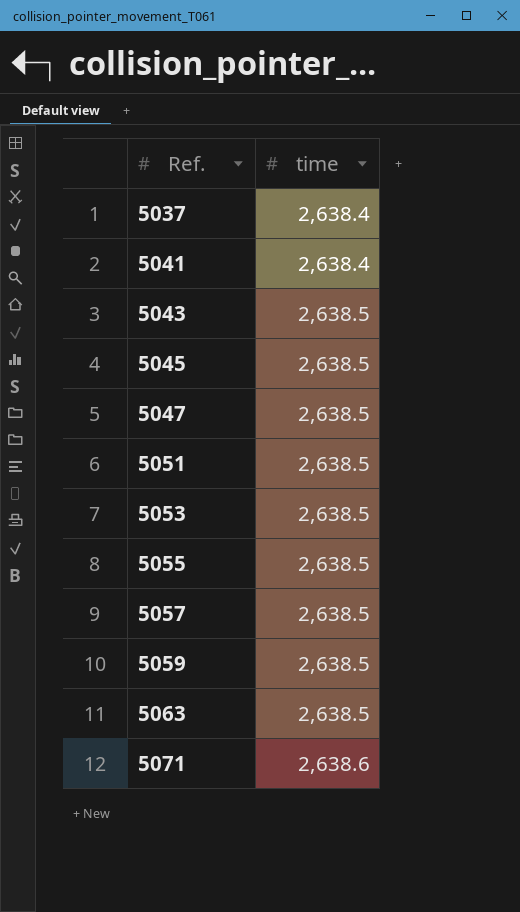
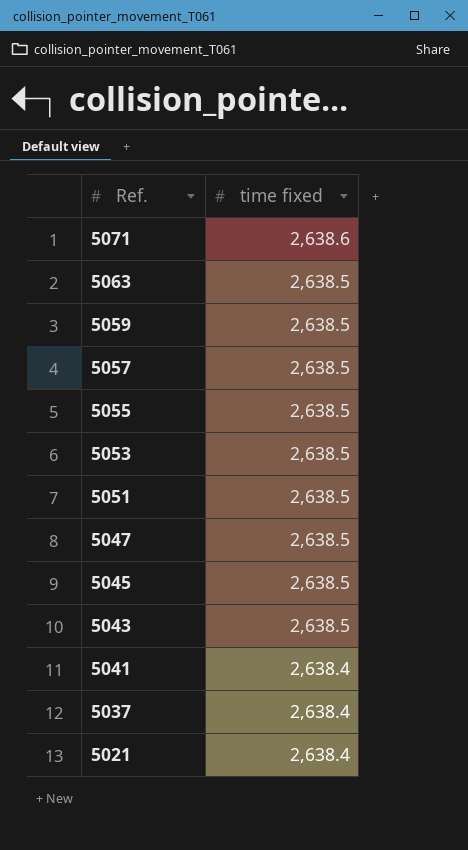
row order: Ref. ascending -> Ref. descending
column name: time -> time fixed
row 5021: none -> 2,638.4

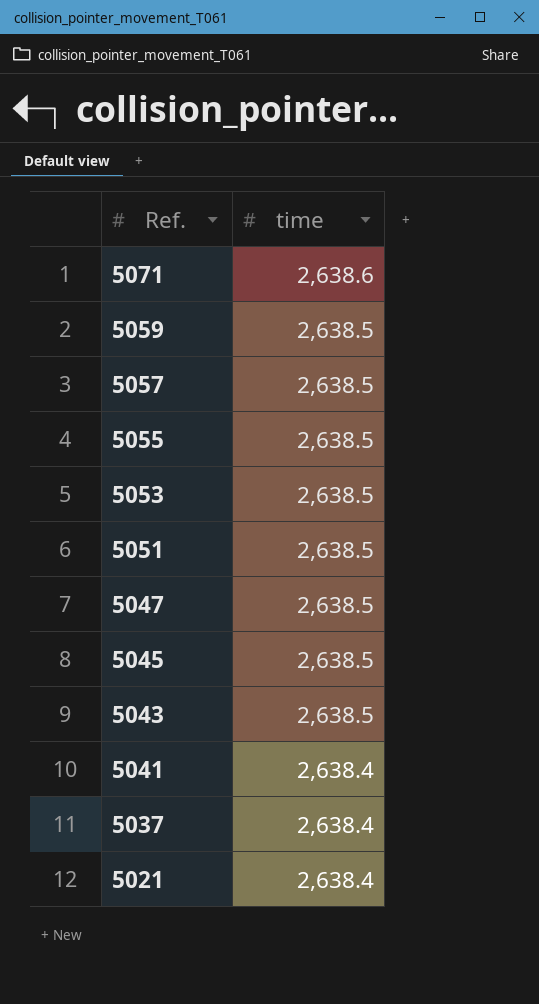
column name: time fixed -> time
row 5063: 2,638.5 -> none

